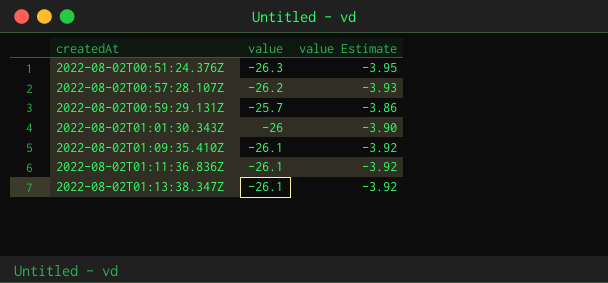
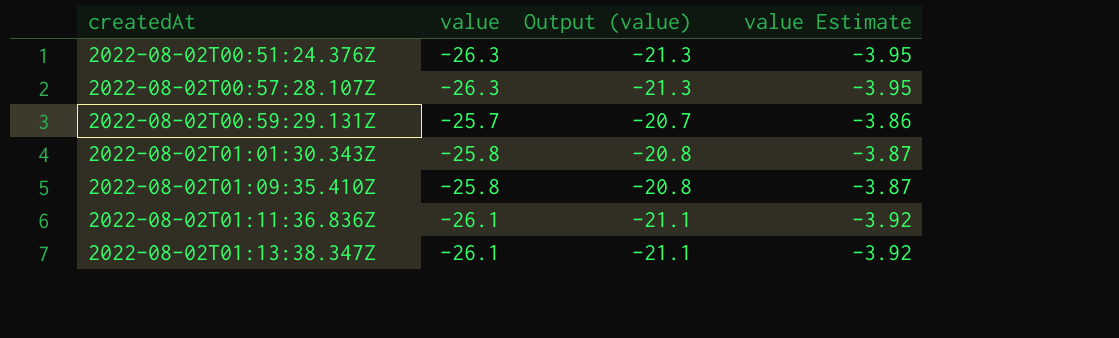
column Output (value) | formula: none -> [value] + 5
2022-08-02T00:57:28.107Z | value: -26.2 -> -26.3
2022-08-02T00:57:28.107Z | value Estimate: -3.93 -> -3.95
2022-08-02T01:01:30.343Z | value: -26 -> -25.8
2022-08-02T01:01:30.343Z | value Estimate: -3.90 -> -3.87
2022-08-02T01:09:35.410Z | value: -26.1 -> -25.8
2022-08-02T01:09:35.410Z | value Estimate: -3.92 -> -3.87

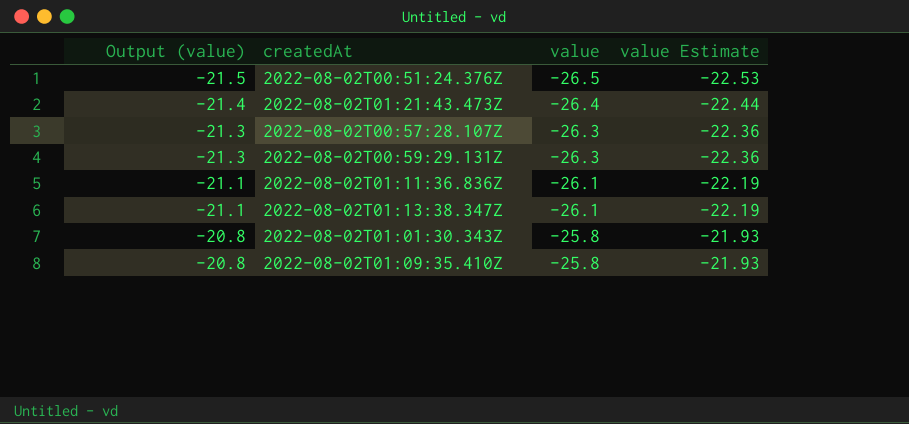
row order: createdAt ascending -> Output (value) ascending
column Output (value) | position: 3 -> 1
column value Estimate | formula: [value] * 0.15 -> [value] * 0.85
2022-08-02T00:51:24.376Z | Output (value): -21.3 -> -21.5
2022-08-02T00:51:24.376Z | value: -26.3 -> -26.5
row 2022-08-02T01:21:43.473Z: none -> -21.4 | -26.4 | -22.44
2022-08-02T00:59:29.131Z | Output (value): -20.7 -> -21.3
2022-08-02T00:59:29.131Z | value: -25.7 -> -26.3

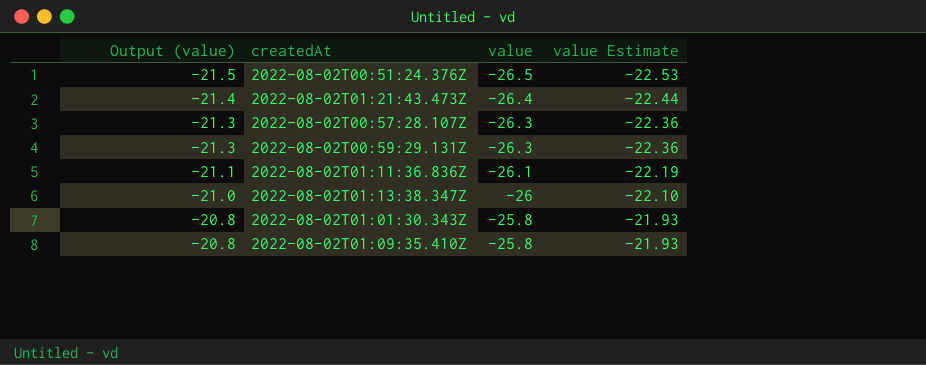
2022-08-02T01:13:38.347Z | Output (value): -21.1 -> -21.0
2022-08-02T01:13:38.347Z | value: -26.1 -> -26
2022-08-02T01:13:38.347Z | value Estimate: -22.19 -> -22.10

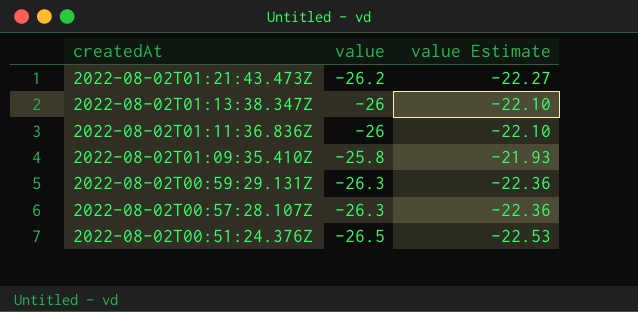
row order: Output (value) ascending -> createdAt descending
column Output (value) | formula: [value] + 5 -> none
row 2022-08-02T01:01:30.343Z: -20.8 | -25.8 | -21.93 -> none
2022-08-02T01:21:43.473Z | value: -26.4 -> -26.2
2022-08-02T01:21:43.473Z | value Estimate: -22.44 -> -22.27
2022-08-02T01:11:36.836Z | value: -26.1 -> -26
2022-08-02T01:11:36.836Z | value Estimate: -22.19 -> -22.10

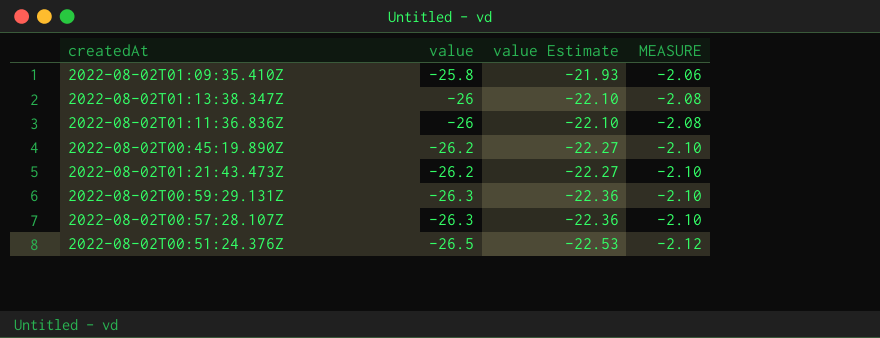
row order: createdAt descending -> value descending
column MEASURE | formula: none -> [value] * 0.08
row 2022-08-02T00:45:19.890Z: none -> -26.2 | -22.27 | -2.10

